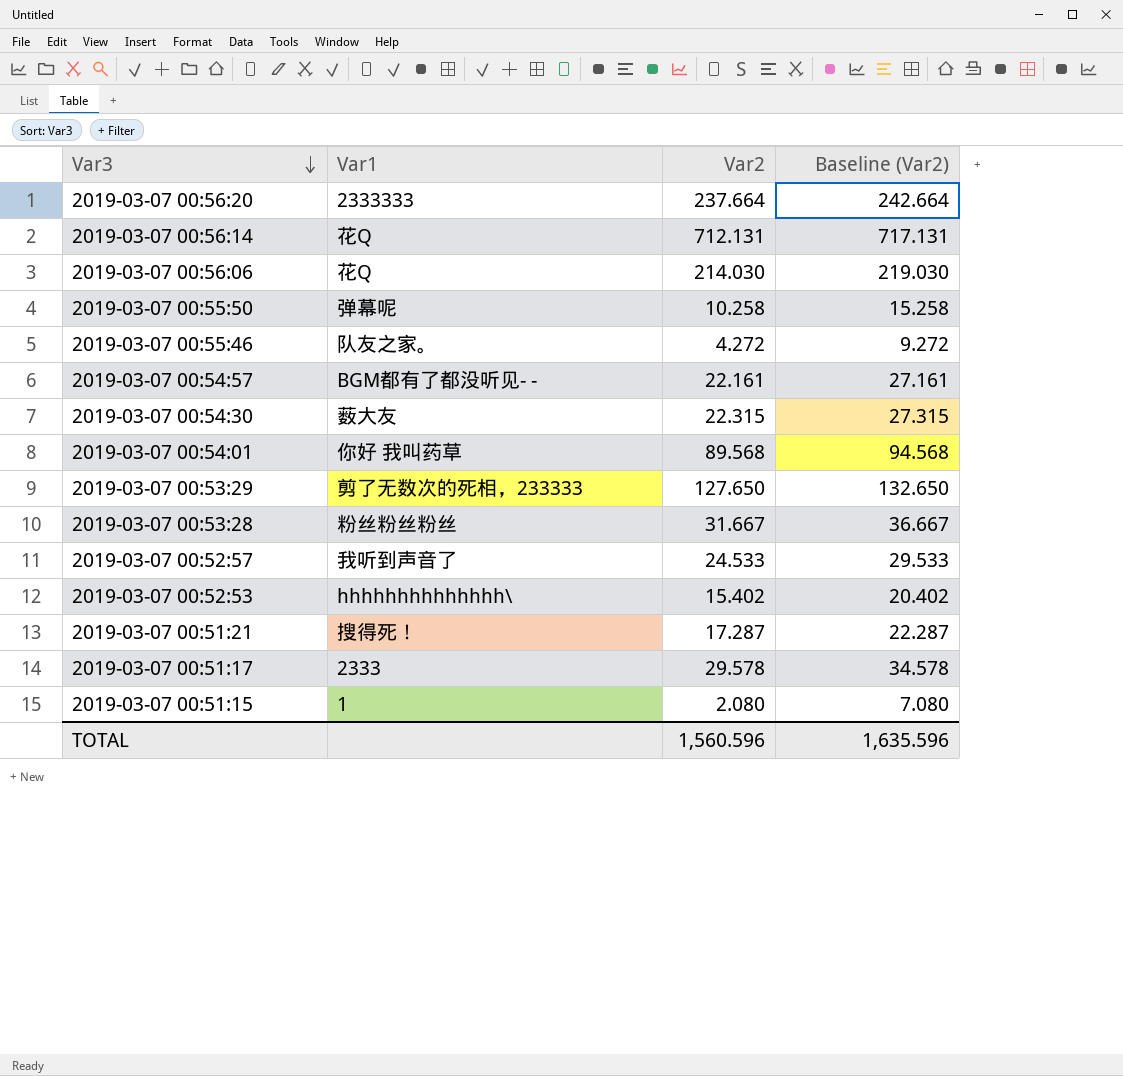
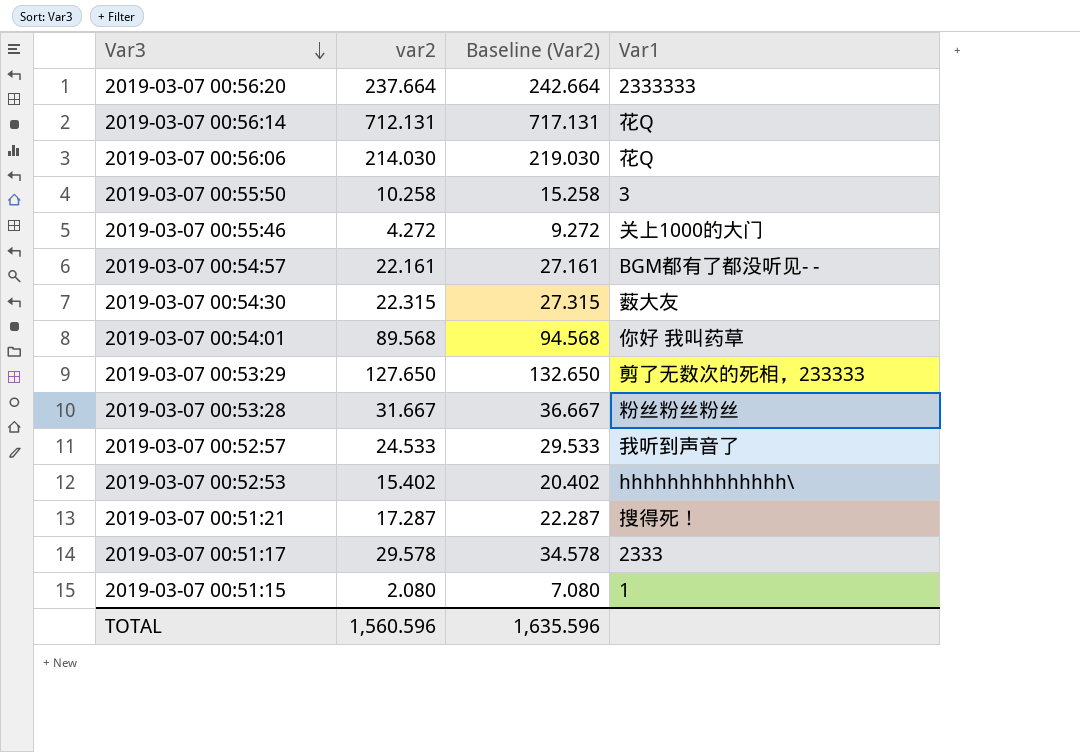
column name: Var2 -> var2
column Var1 | position: 2 -> 4
2019-03-07 00:55:50 | Var1: 弹幕呢 -> 3
2019-03-07 00:55:46 | Var1: 队友之家。 -> 关上1000的大门

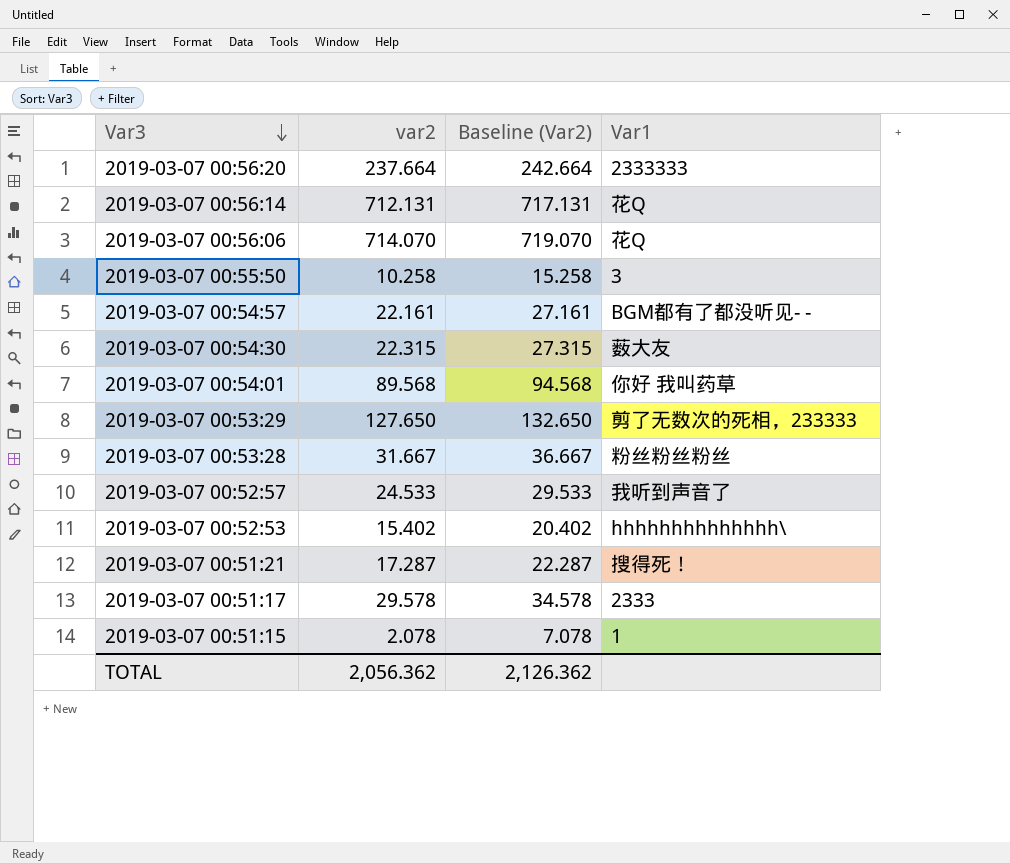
row 2019-03-07 00:55:46: 4.272 | 9.272 | 关上1000的大门 -> none
2019-03-07 00:56:06 | var2: 214.030 -> 714.070
2019-03-07 00:56:06 | Baseline (Var2): 219.030 -> 719.070
2019-03-07 00:51:15 | var2: 2.080 -> 2.078
2019-03-07 00:51:15 | Baseline (Var2): 7.080 -> 7.078
TOTAL | var2: 1,560.596 -> 2,056.362
TOTAL | Baseline (Var2): 1,635.596 -> 2,126.362

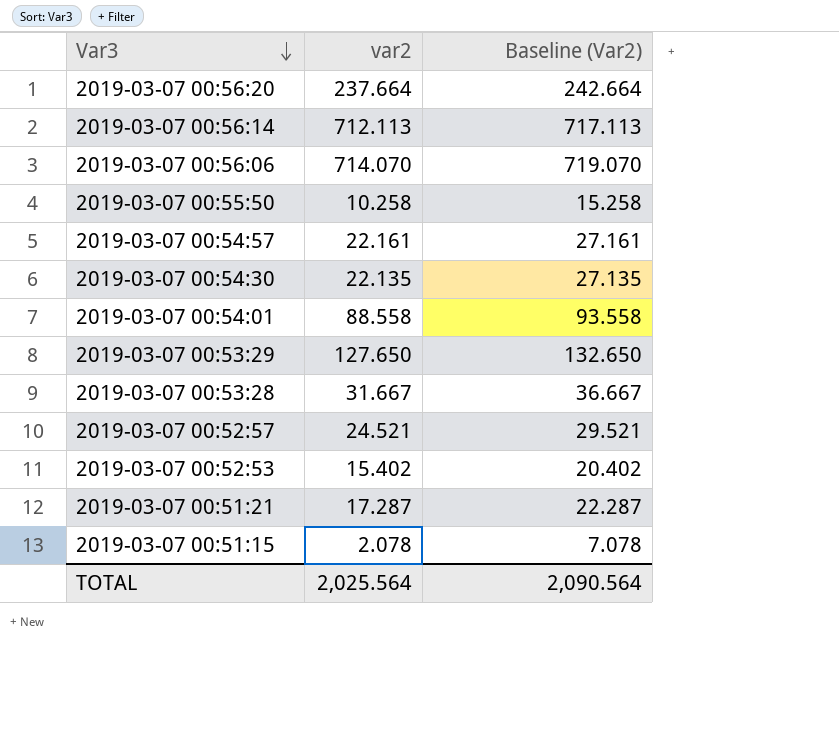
column Var1 | position: 4 -> none
row 2019-03-07 00:51:17: 29.578 | 34.578 | 2333 -> none
2019-03-07 00:56:14 | var2: 712.131 -> 712.113
2019-03-07 00:56:14 | Baseline (Var2): 717.131 -> 717.113
2019-03-07 00:54:30 | var2: 22.315 -> 22.135
2019-03-07 00:54:30 | Baseline (Var2): 27.315 -> 27.135
2019-03-07 00:54:01 | var2: 89.568 -> 88.558
2019-03-07 00:54:01 | Baseline (Var2): 94.568 -> 93.558
2019-03-07 00:52:57 | var2: 24.533 -> 24.521
2019-03-07 00:52:57 | Baseline (Var2): 29.533 -> 29.521
TOTAL | var2: 2,056.362 -> 2,025.564
TOTAL | Baseline (Var2): 2,126.362 -> 2,090.564

